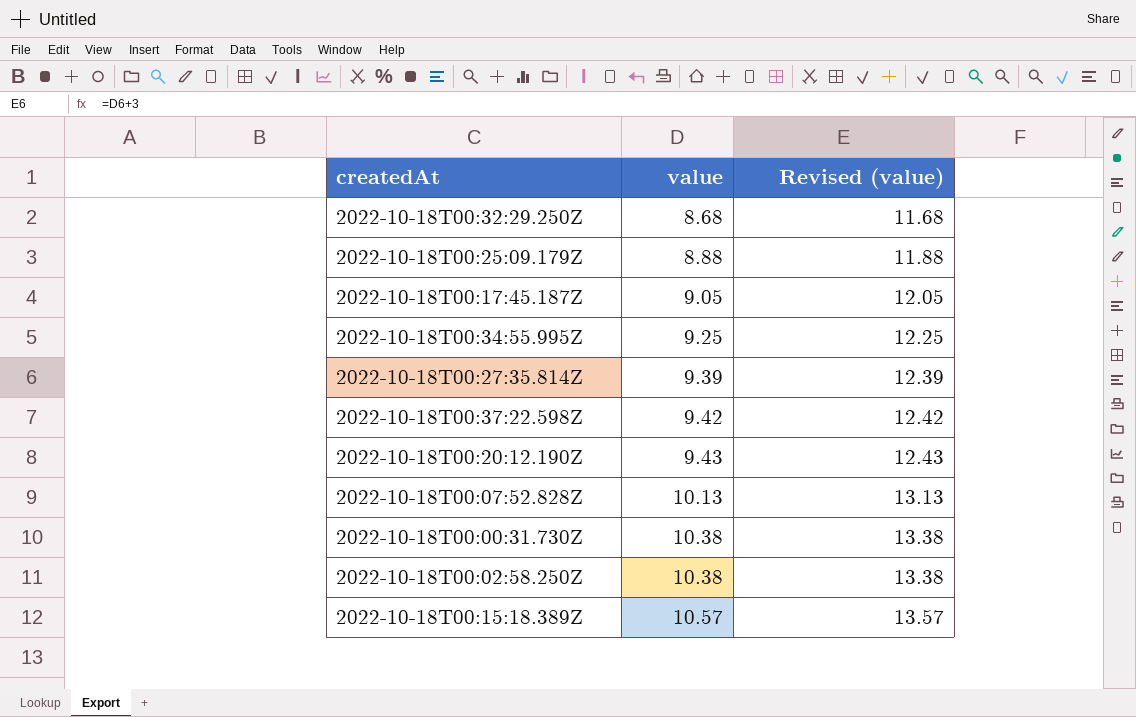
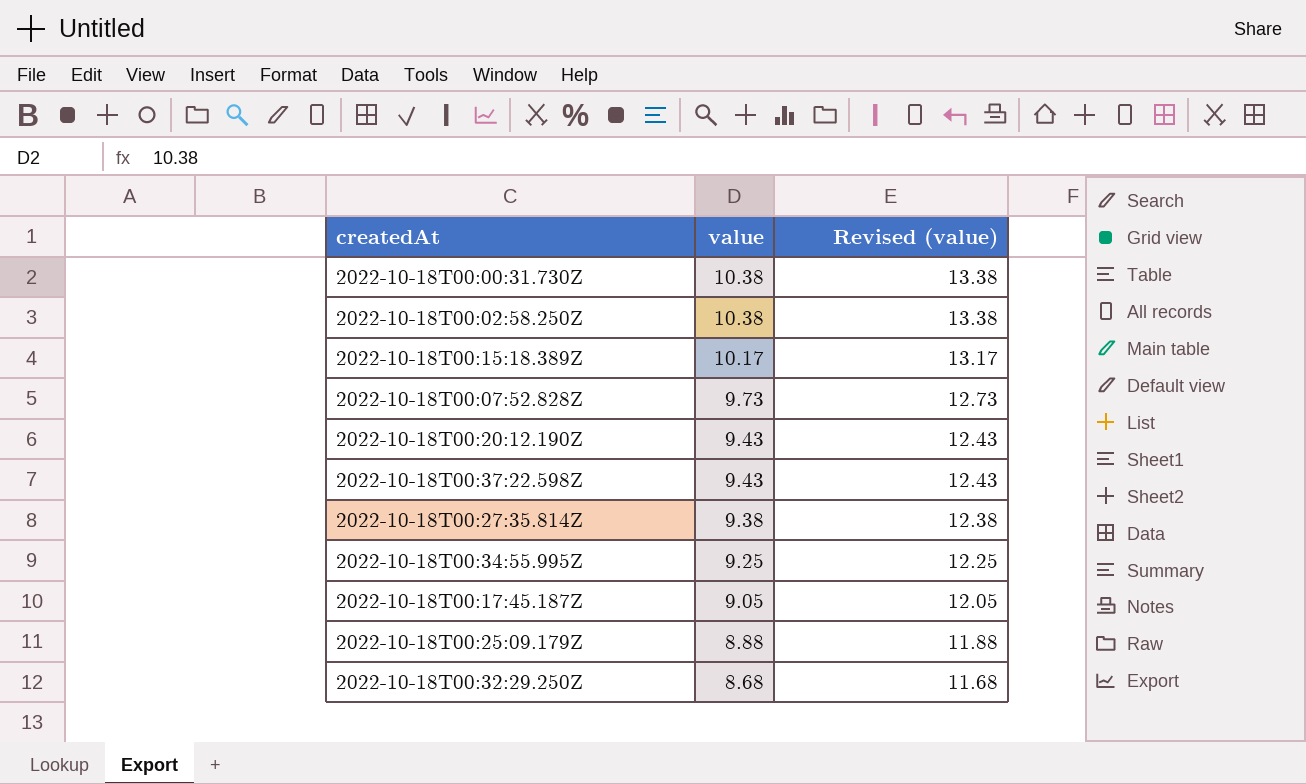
row order: value ascending -> value descending
2022-10-18T00:15:18.389Z | value: 10.57 -> 10.17
2022-10-18T00:15:18.389Z | Revised (value): 13.57 -> 13.17
2022-10-18T00:07:52.828Z | value: 10.13 -> 9.73
2022-10-18T00:07:52.828Z | Revised (value): 13.13 -> 12.73
2022-10-18T00:37:22.598Z | value: 9.42 -> 9.43
2022-10-18T00:37:22.598Z | Revised (value): 12.42 -> 12.43
2022-10-18T00:27:35.814Z | value: 9.39 -> 9.38
2022-10-18T00:27:35.814Z | Revised (value): 12.39 -> 12.38

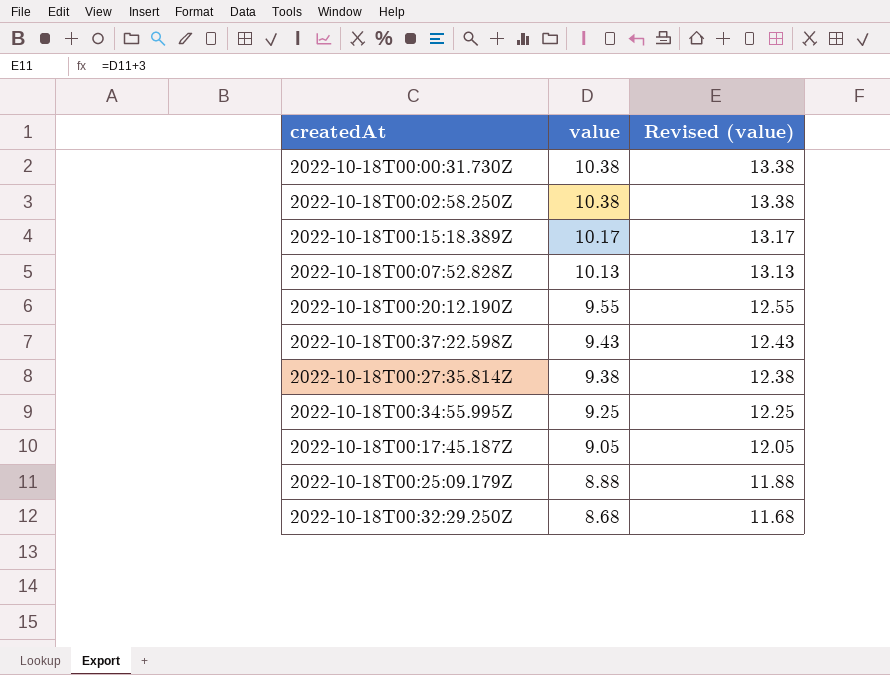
2022-10-18T00:07:52.828Z | value: 9.73 -> 10.13
2022-10-18T00:07:52.828Z | Revised (value): 12.73 -> 13.13
2022-10-18T00:20:12.190Z | value: 9.43 -> 9.55
2022-10-18T00:20:12.190Z | Revised (value): 12.43 -> 12.55

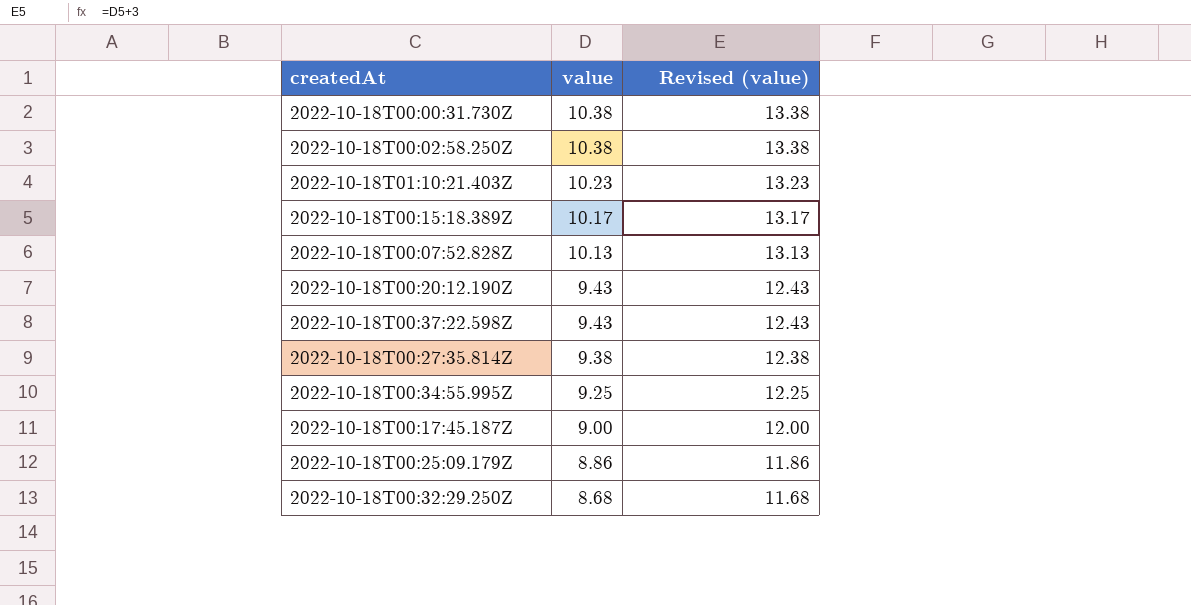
row 2022-10-18T01:10:21.403Z: none -> 10.23 | 13.23
2022-10-18T00:20:12.190Z | value: 9.55 -> 9.43
2022-10-18T00:20:12.190Z | Revised (value): 12.55 -> 12.43
2022-10-18T00:17:45.187Z | value: 9.05 -> 9.00
2022-10-18T00:17:45.187Z | Revised (value): 12.05 -> 12.00
2022-10-18T00:25:09.179Z | value: 8.88 -> 8.86
2022-10-18T00:25:09.179Z | Revised (value): 11.88 -> 11.86

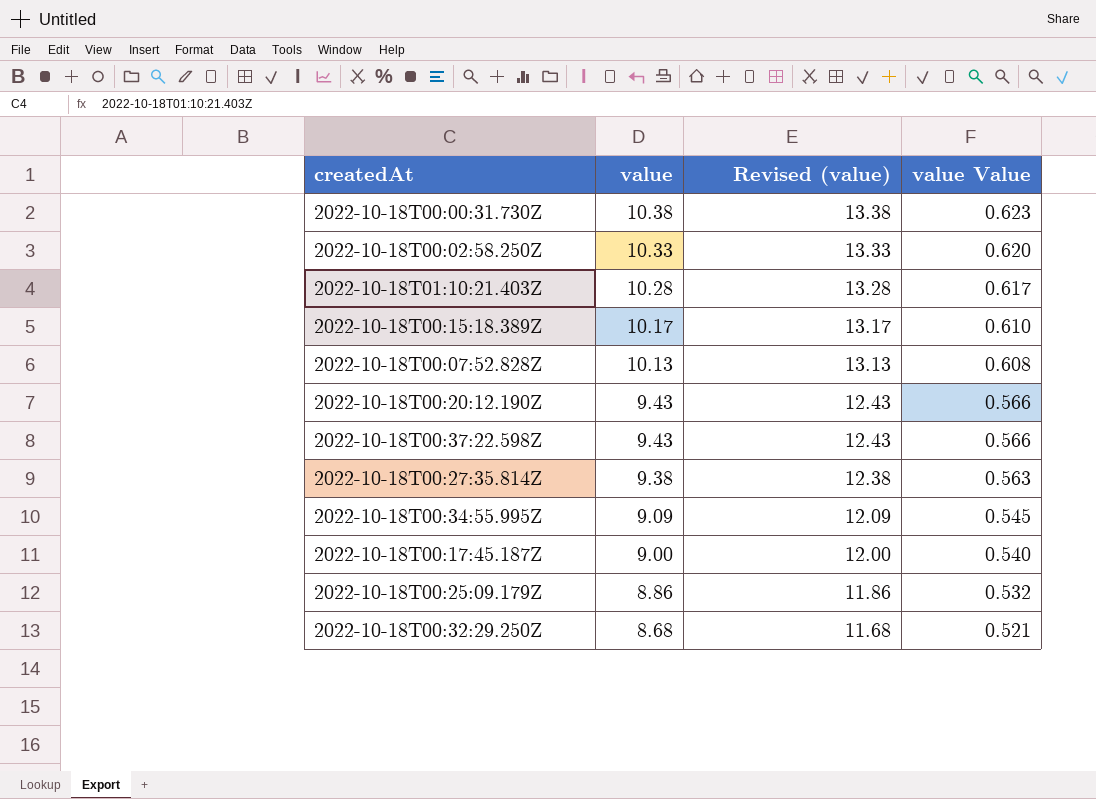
column value Value | formula: none -> [value] * 0.06
2022-10-18T00:02:58.250Z | value: 10.38 -> 10.33
2022-10-18T00:02:58.250Z | Revised (value): 13.38 -> 13.33
2022-10-18T01:10:21.403Z | value: 10.23 -> 10.28
2022-10-18T01:10:21.403Z | Revised (value): 13.23 -> 13.28
2022-10-18T00:34:55.995Z | value: 9.25 -> 9.09
2022-10-18T00:34:55.995Z | Revised (value): 12.25 -> 12.09

